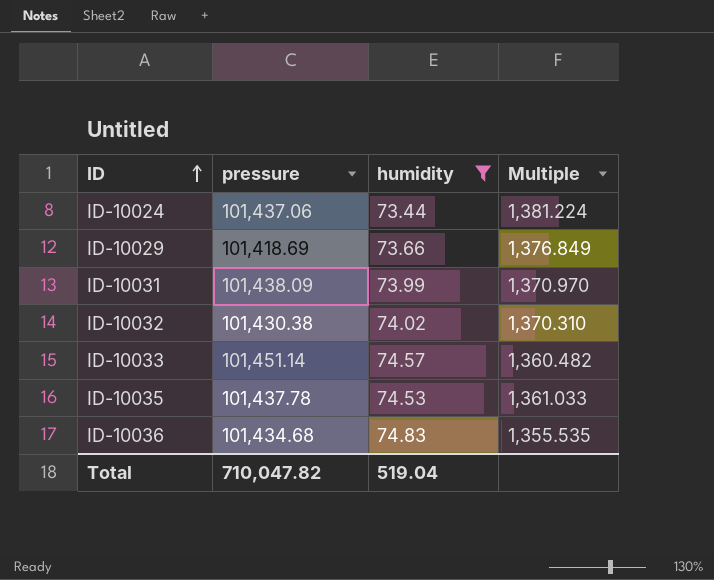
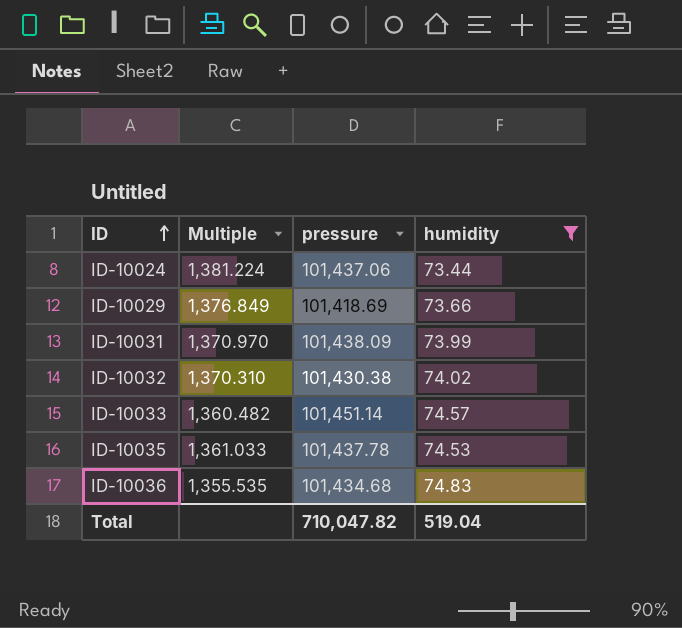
column Multiple | position: 4 -> 2

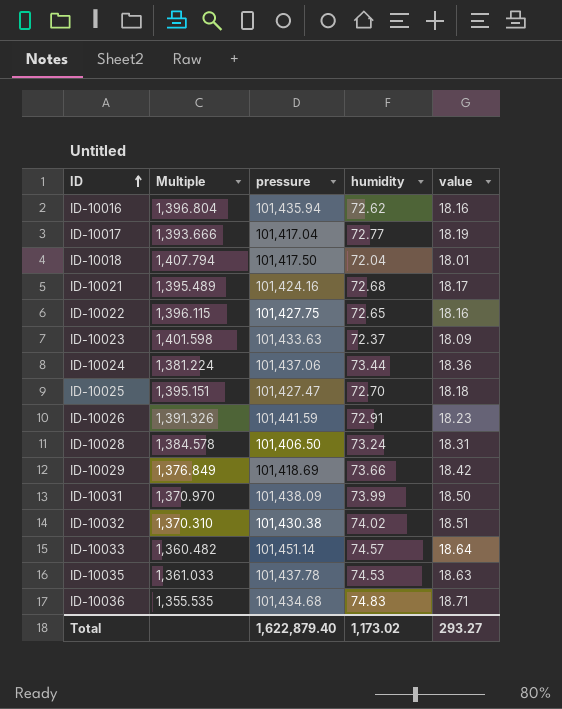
filter: humidity >= 73.44 -> none
column value | formula: none -> [humidity] * 0.25
Total | pressure: 710,047.82 -> 1,622,879.40
Total | humidity: 519.04 -> 1,173.02

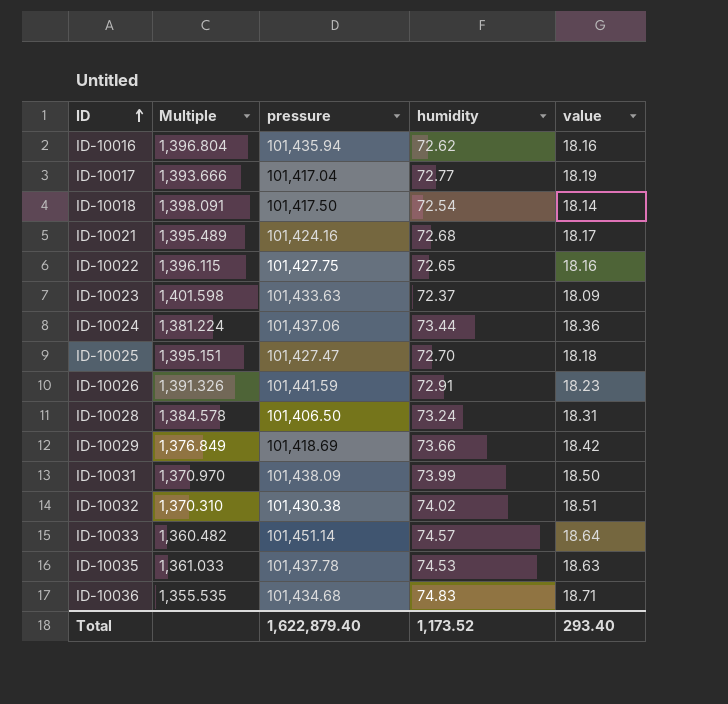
ID-10018 | Multiple: 1,407.794 -> 1,398.091
ID-10018 | humidity: 72.04 -> 72.54
ID-10018 | value: 18.01 -> 18.14
Total | humidity: 1,173.02 -> 1,173.52
Total | value: 293.27 -> 293.40

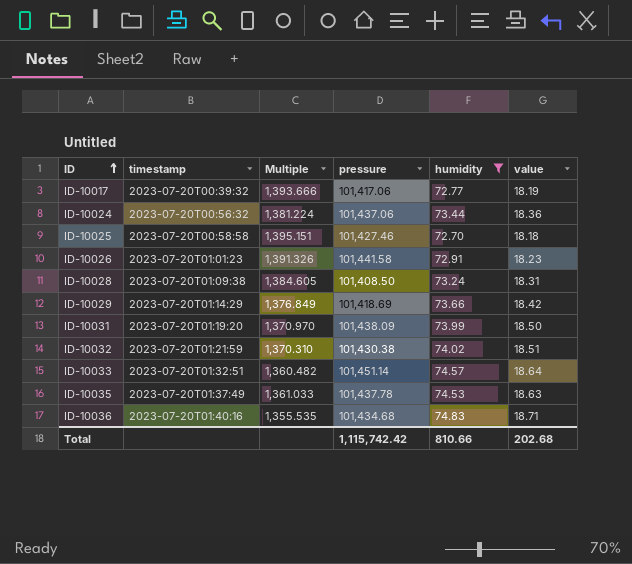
filter: none -> humidity >= 72.70
column timestamp | position: none -> 2
ID-10017 | pressure: 101,417.04 -> 101,417.06
ID-10025 | pressure: 101,427.47 -> 101,427.46
ID-10026 | pressure: 101,441.59 -> 101,441.58
ID-10028 | Multiple: 1,384.578 -> 1,384.605
ID-10028 | pressure: 101,406.50 -> 101,408.50
Total | pressure: 1,622,879.40 -> 1,115,742.42
Total | humidity: 1,173.52 -> 810.66
Total | value: 293.40 -> 202.68

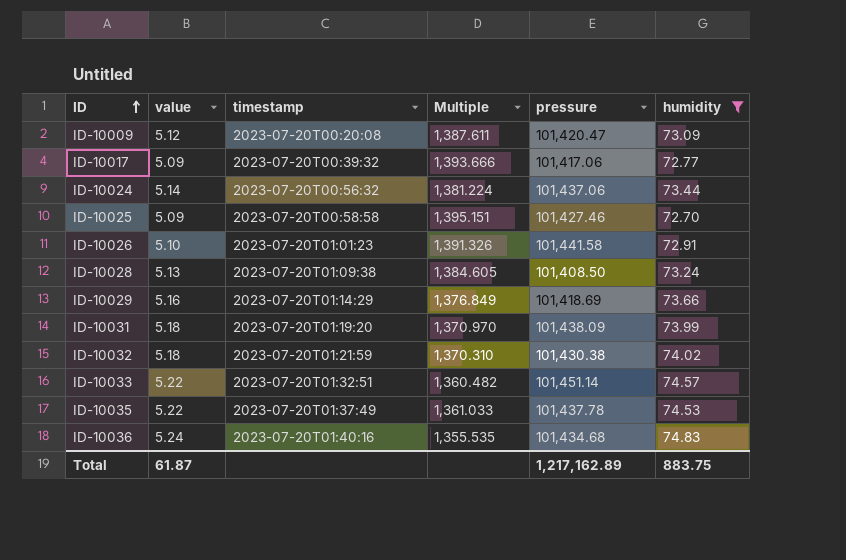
column value | formula: [humidity] * 0.25 -> [humidity] * 0.07
column value | position: 6 -> 2
row ID-10009: none -> 5.12 | 2023-07-20T00:20:08 | 1,387.611 | 101,420.47 | 73.09
Total | value: 202.68 -> 61.87
Total | pressure: 1,115,742.42 -> 1,217,162.89
Total | humidity: 810.66 -> 883.75

